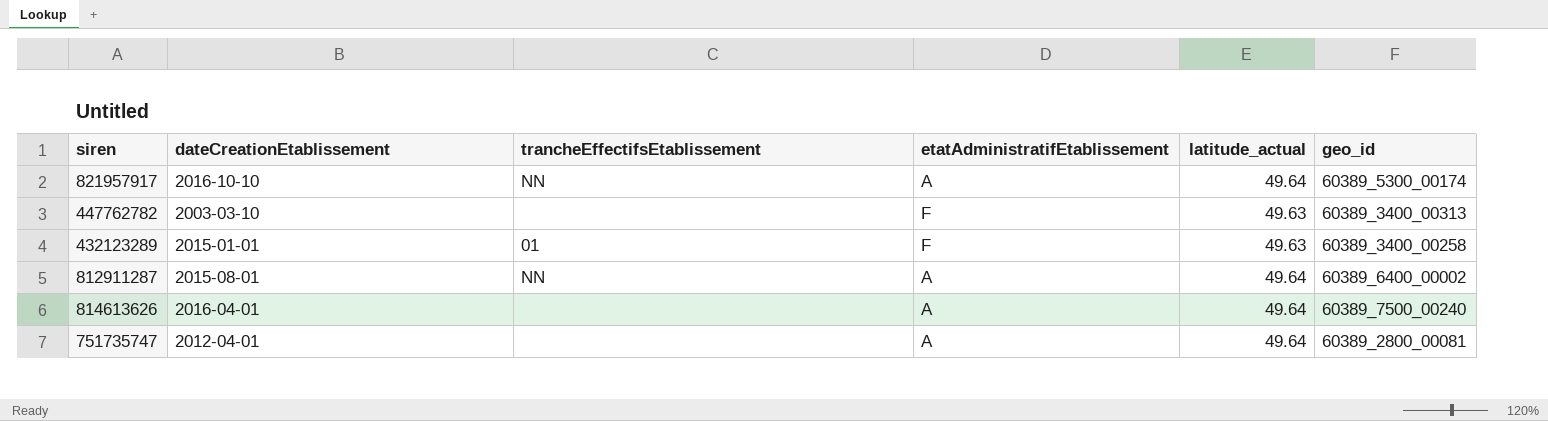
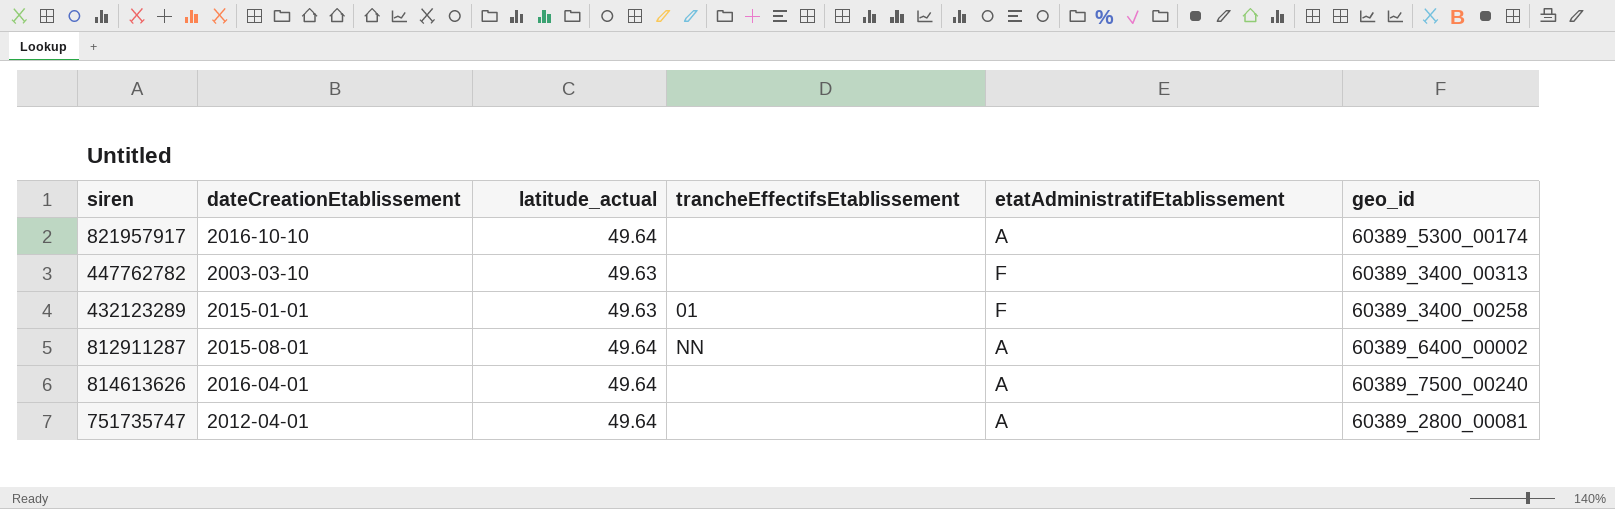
column latitude_actual | position: 5 -> 3
821957917 | trancheEffectifsEtablissement: NN -> none

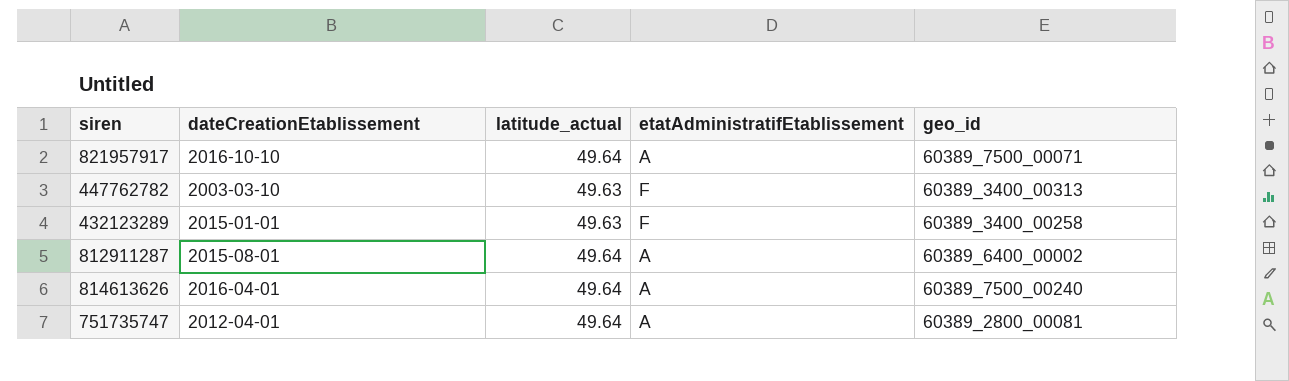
column trancheEffectifsEtablissement | position: 4 -> none
821957917 | geo_id: 60389_5300_00174 -> 60389_7500_00071

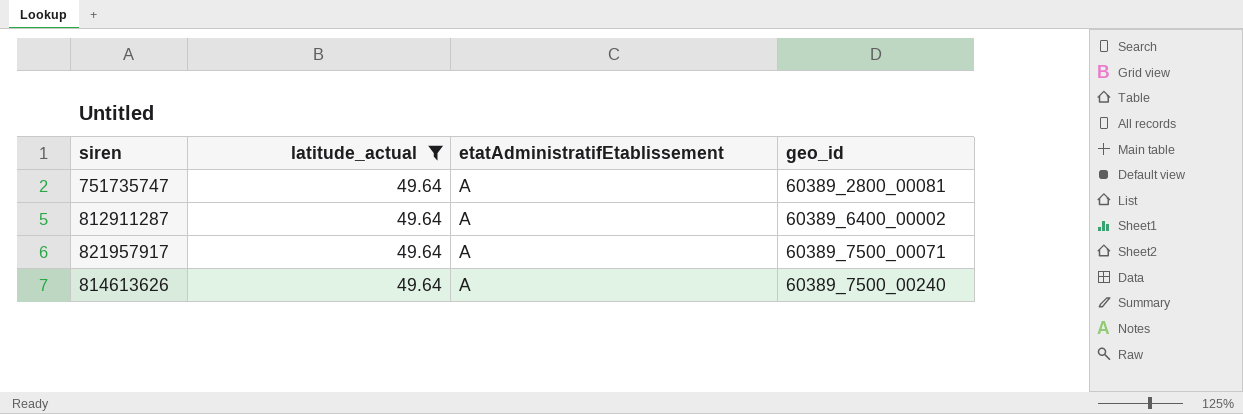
filter: none -> latitude_actual = 49.64
row order: none -> geo_id ascending
column dateCreationEtablissement | position: 2 -> none

